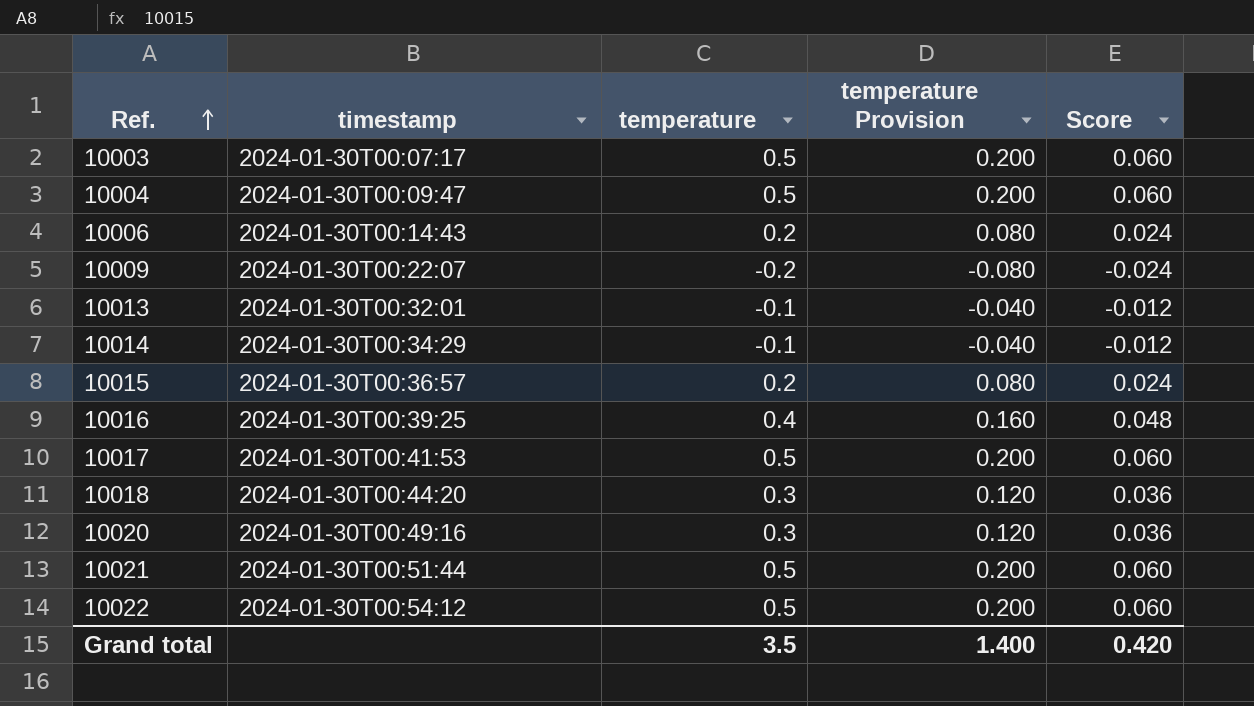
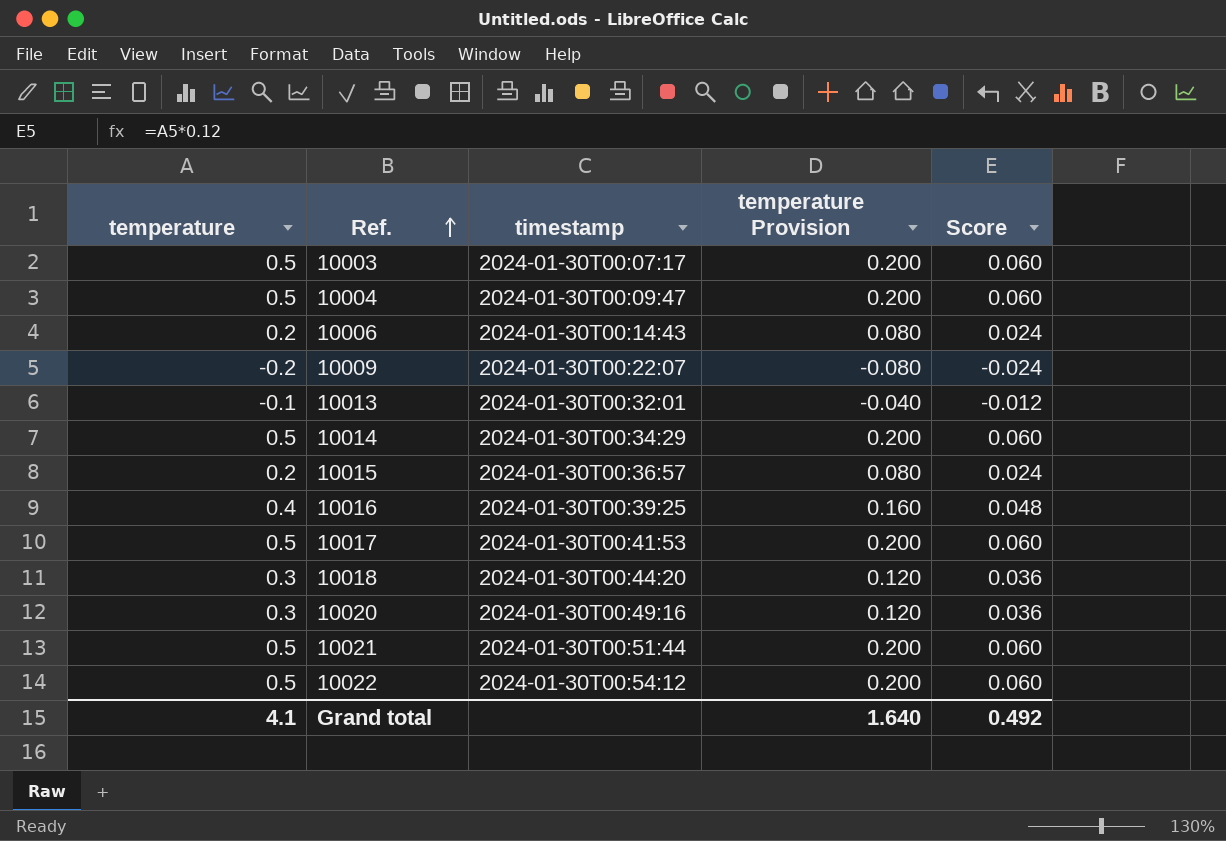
column temperature | position: 3 -> 1
10014 | temperature: -0.1 -> 0.5
10014 | temperature Provision: -0.040 -> 0.200
10014 | Score: -0.012 -> 0.060
Grand total | temperature: 3.5 -> 4.1
Grand total | temperature Provision: 1.400 -> 1.640
Grand total | Score: 0.420 -> 0.492

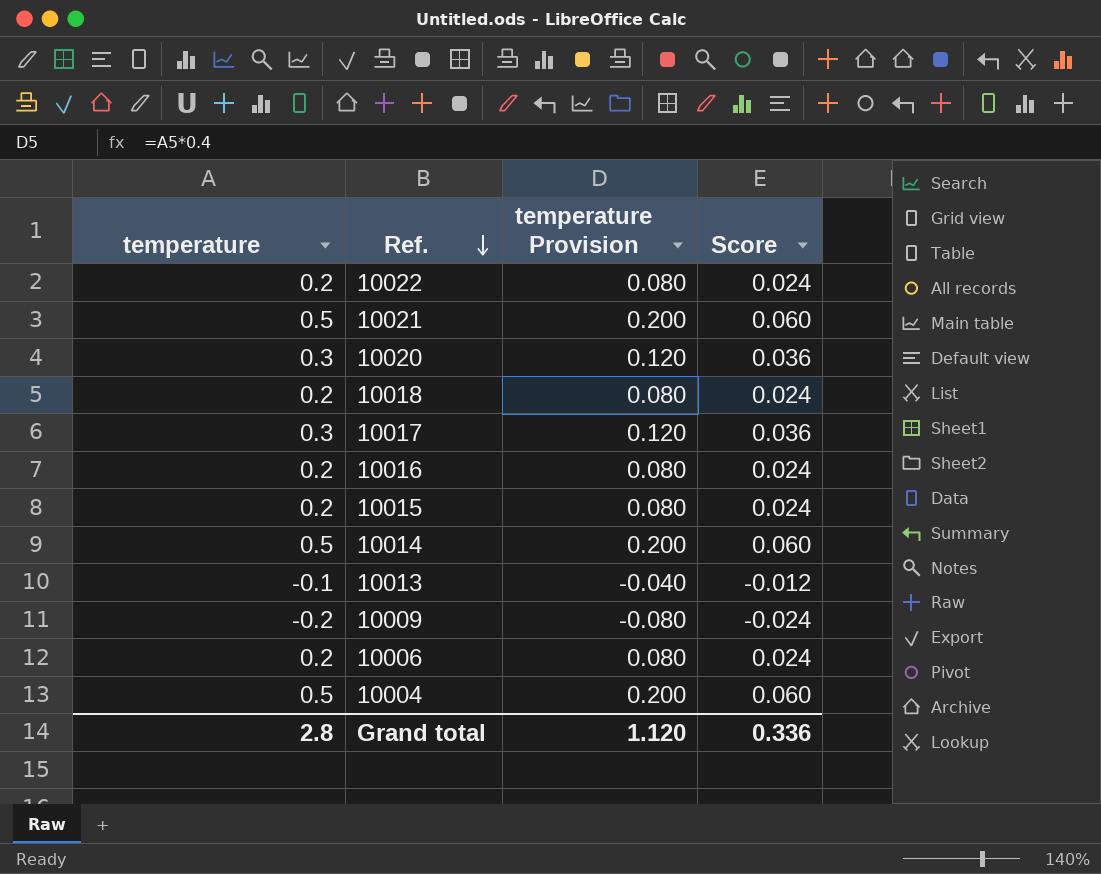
row order: Ref. ascending -> Ref. descending
column timestamp | position: 3 -> none
row 10003: 0.5 | 2024-01-30T00:07:17 | 0.200 | 0.060 -> none
10022 | temperature: 0.5 -> 0.2
10022 | temperature Provision: 0.200 -> 0.080
10022 | Score: 0.060 -> 0.024
10018 | temperature: 0.3 -> 0.2
10018 | temperature Provision: 0.120 -> 0.080
10018 | Score: 0.036 -> 0.024
10017 | temperature: 0.5 -> 0.3
10017 | temperature Provision: 0.200 -> 0.120
10017 | Score: 0.060 -> 0.036
10016 | temperature: 0.4 -> 0.2
10016 | temperature Provision: 0.160 -> 0.080
10016 | Score: 0.048 -> 0.024
Grand total | temperature: 4.1 -> 2.8
Grand total | temperature Provision: 1.640 -> 1.120
Grand total | Score: 0.492 -> 0.336

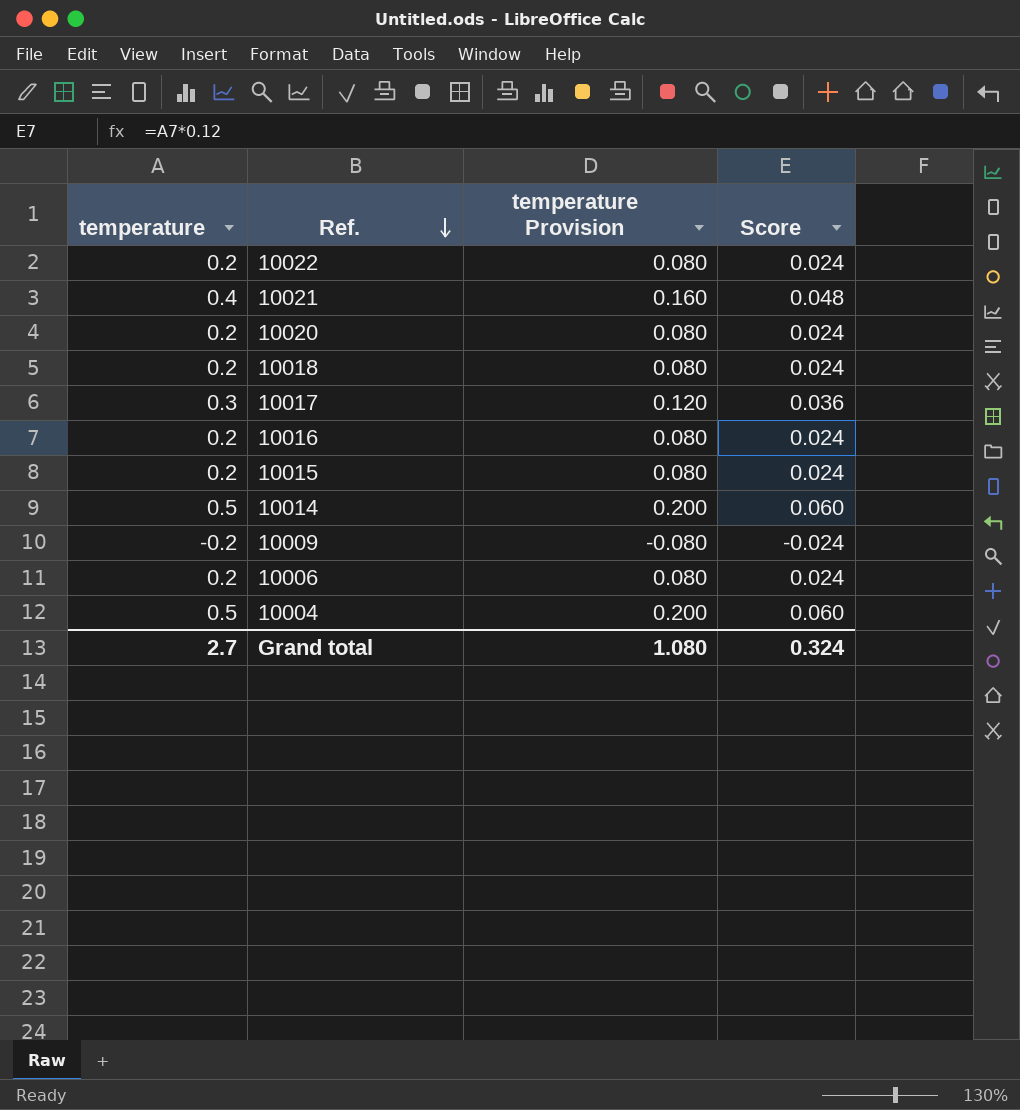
row 10013: -0.1 | -0.040 | -0.012 -> none
10021 | temperature: 0.5 -> 0.4
10021 | temperature Provision: 0.200 -> 0.160
10021 | Score: 0.060 -> 0.048
10020 | temperature: 0.3 -> 0.2
10020 | temperature Provision: 0.120 -> 0.080
10020 | Score: 0.036 -> 0.024
Grand total | temperature: 2.8 -> 2.7
Grand total | temperature Provision: 1.120 -> 1.080
Grand total | Score: 0.336 -> 0.324

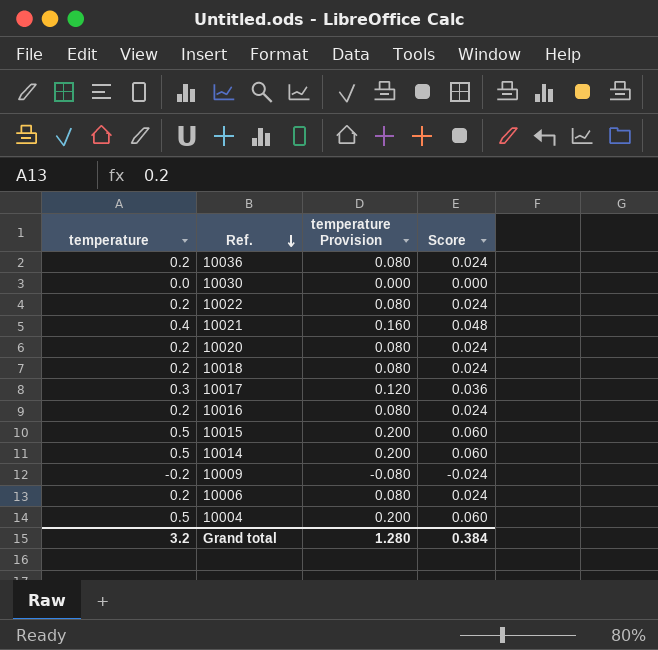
row 10036: none -> 0.2 | 0.080 | 0.024
row 10030: none -> 0.0 | 0.000 | 0.000
10015 | temperature: 0.2 -> 0.5
10015 | temperature Provision: 0.080 -> 0.200
10015 | Score: 0.024 -> 0.060
Grand total | temperature: 2.7 -> 3.2
Grand total | temperature Provision: 1.080 -> 1.280
Grand total | Score: 0.324 -> 0.384

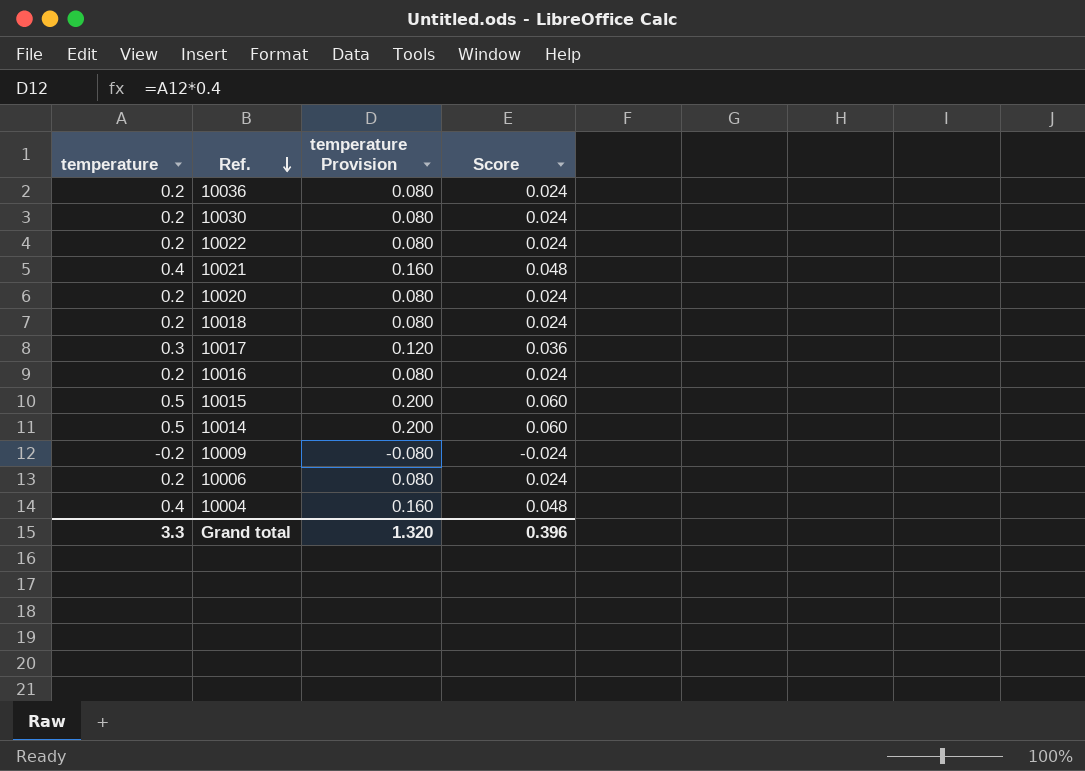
10030 | temperature: 0.0 -> 0.2
10030 | temperature Provision: 0.000 -> 0.080
10030 | Score: 0.000 -> 0.024
10004 | temperature: 0.5 -> 0.4
10004 | temperature Provision: 0.200 -> 0.160
10004 | Score: 0.060 -> 0.048
Grand total | temperature: 3.2 -> 3.3
Grand total | temperature Provision: 1.280 -> 1.320
Grand total | Score: 0.384 -> 0.396

